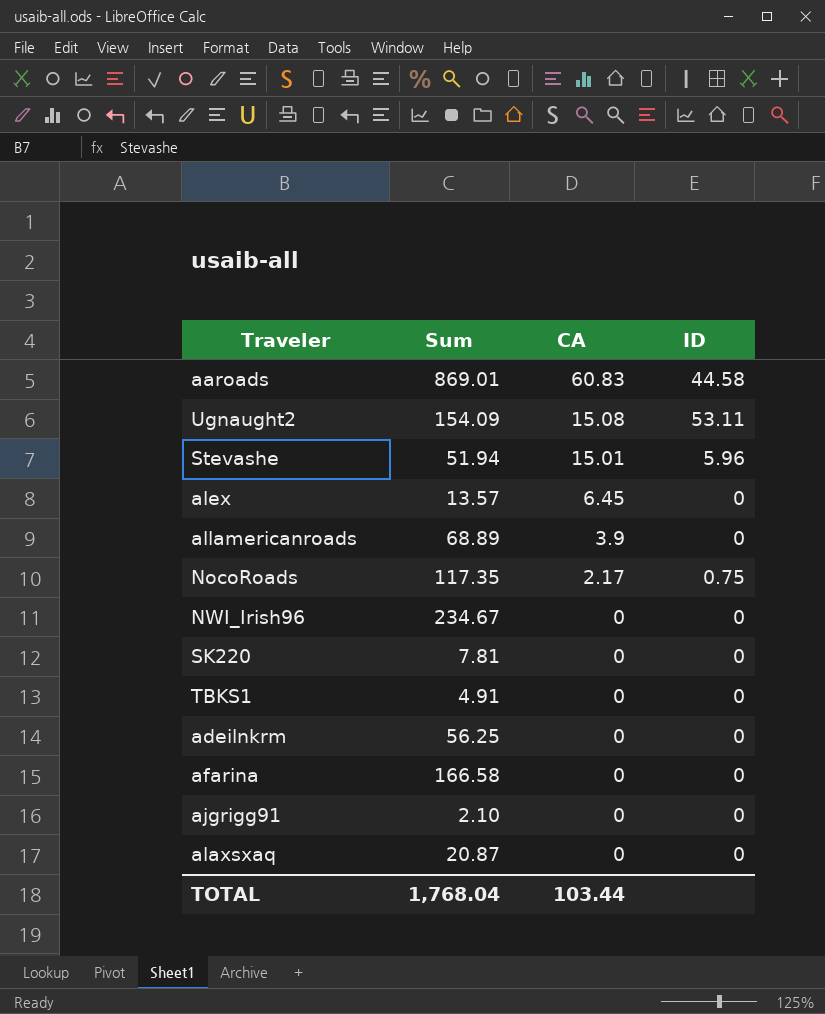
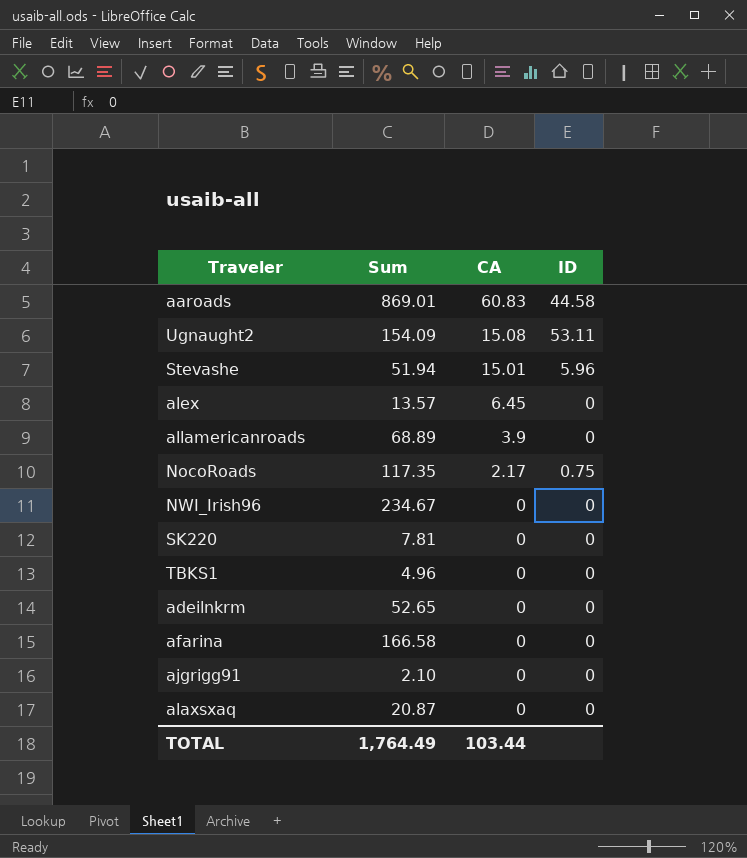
TBKS1 | Sum: 4.91 -> 4.96
adeilnkrm | Sum: 56.25 -> 52.65
TOTAL | Sum: 1,768.04 -> 1,764.49

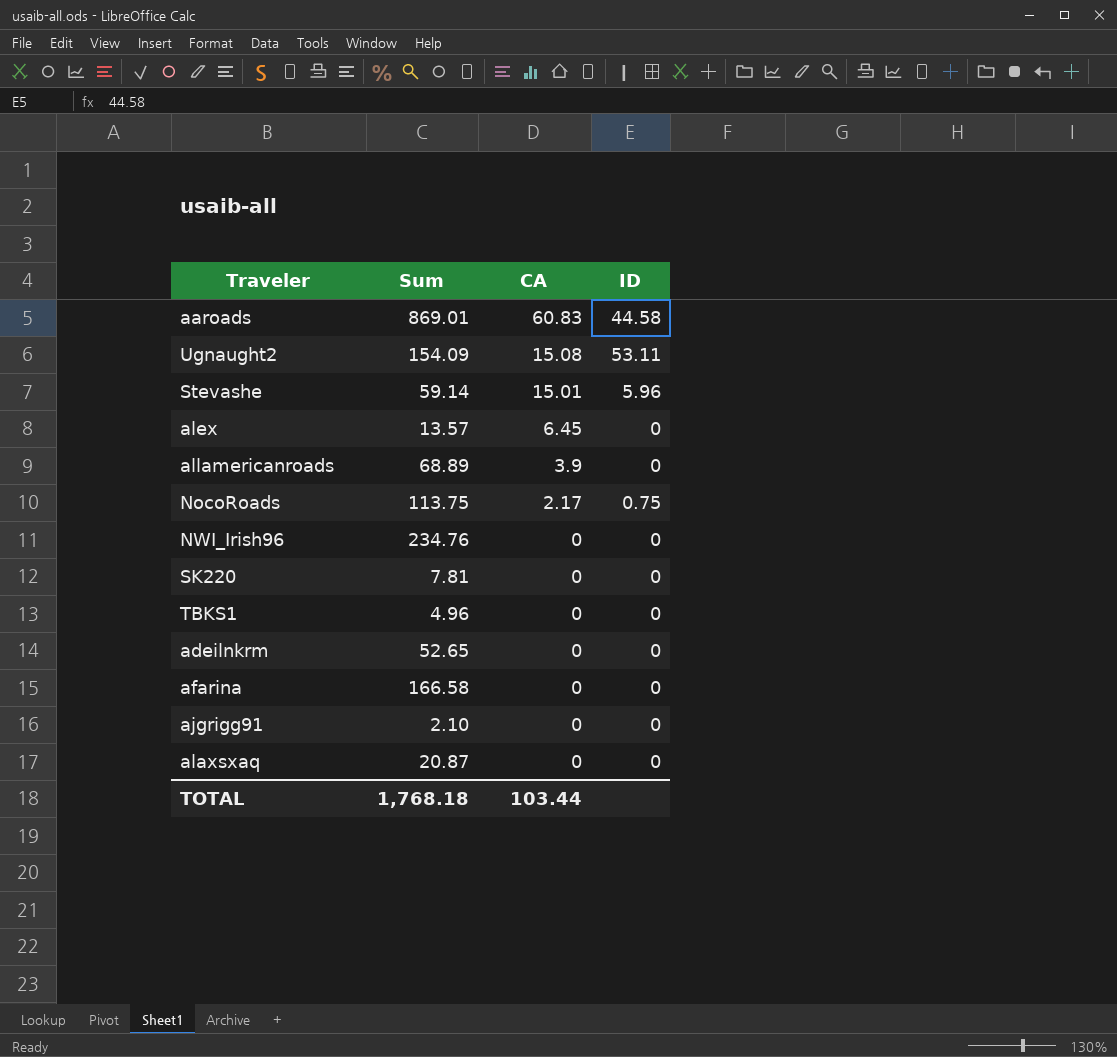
Stevashe | Sum: 51.94 -> 59.14
NocoRoads | Sum: 117.35 -> 113.75
NWI_Irish96 | Sum: 234.67 -> 234.76
TOTAL | Sum: 1,764.49 -> 1,768.18

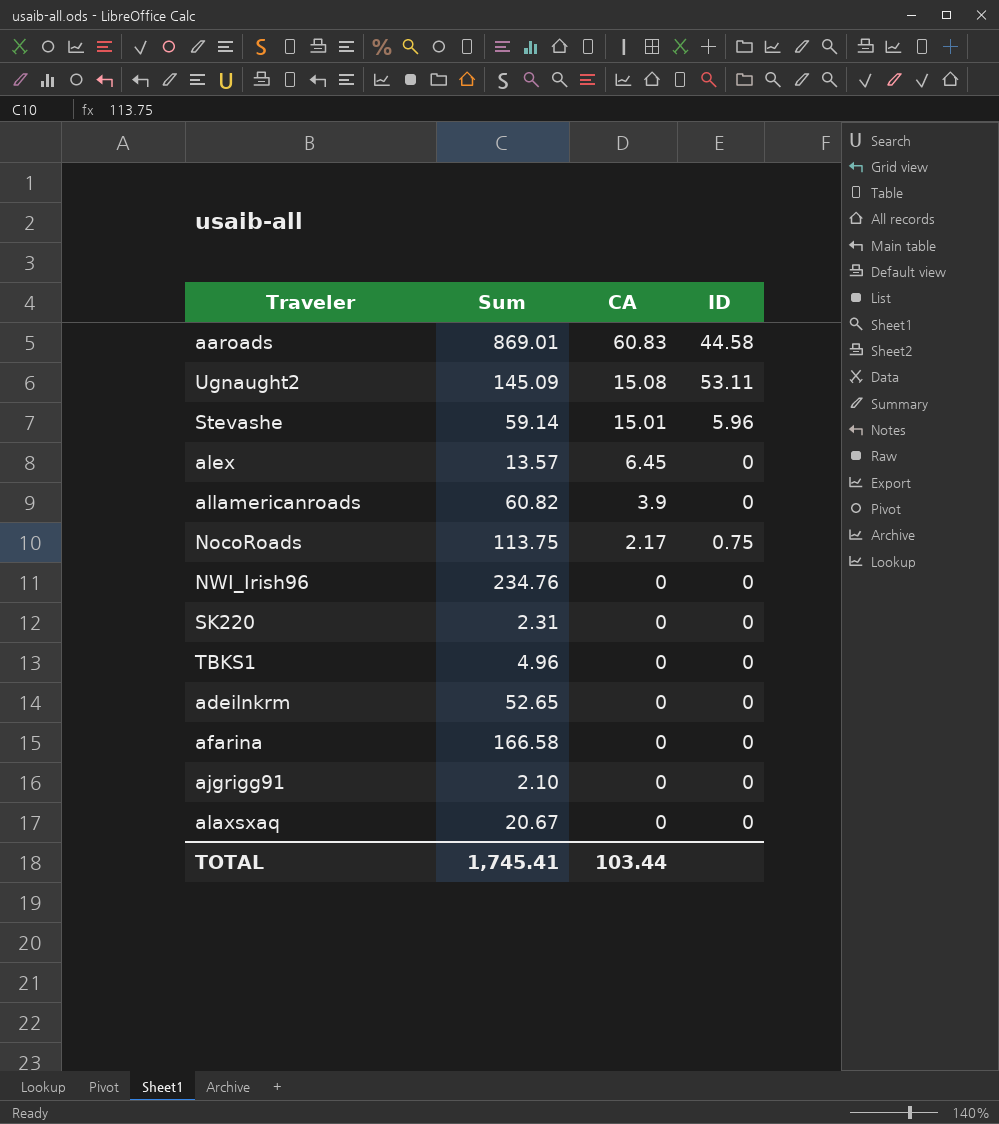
Ugnaught2 | Sum: 154.09 -> 145.09
allamericanroads | Sum: 68.89 -> 60.82
SK220 | Sum: 7.81 -> 2.31
alaxsxaq | Sum: 20.87 -> 20.67
TOTAL | Sum: 1,768.18 -> 1,745.41

